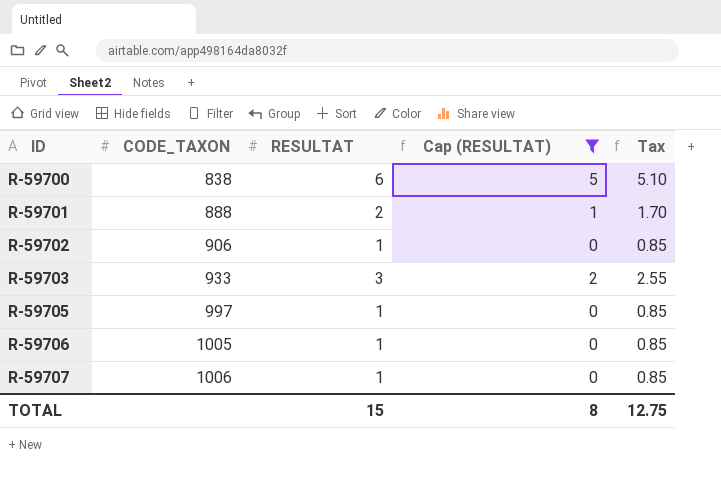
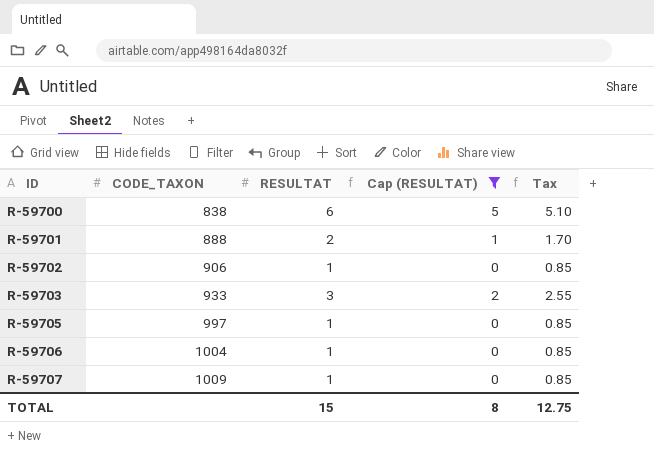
R-59706 | CODE_TAXON: 1005 -> 1004
R-59707 | CODE_TAXON: 1006 -> 1009

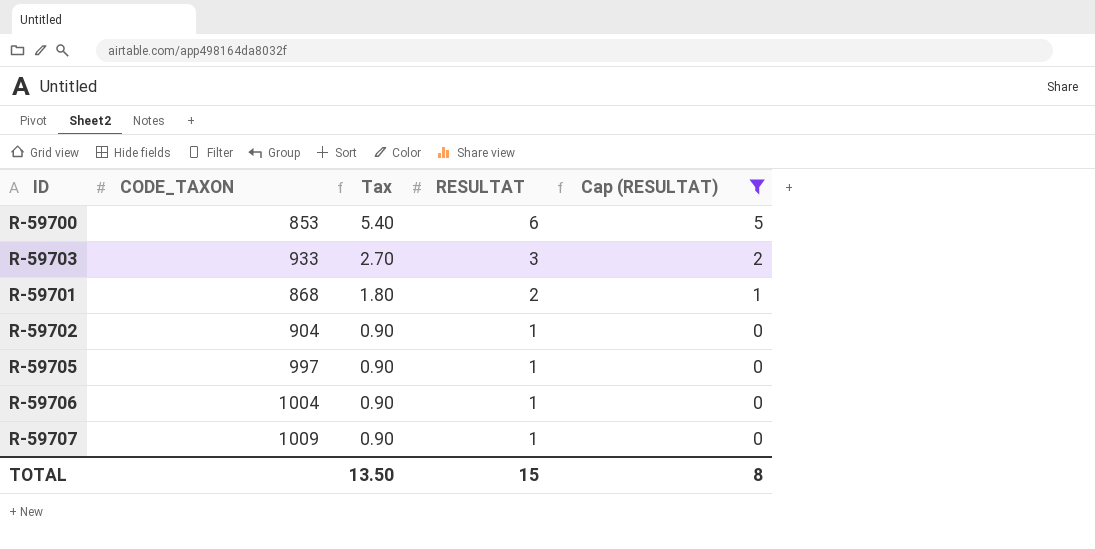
row order: ID ascending -> Tax descending
column Tax | formula: [RESULTAT] * 0.85 -> [RESULTAT] * 0.9
column Tax | position: 5 -> 3
R-59700 | CODE_TAXON: 838 -> 853
R-59701 | CODE_TAXON: 888 -> 868
R-59702 | CODE_TAXON: 906 -> 904
TOTAL | Tax: 12.75 -> 13.50

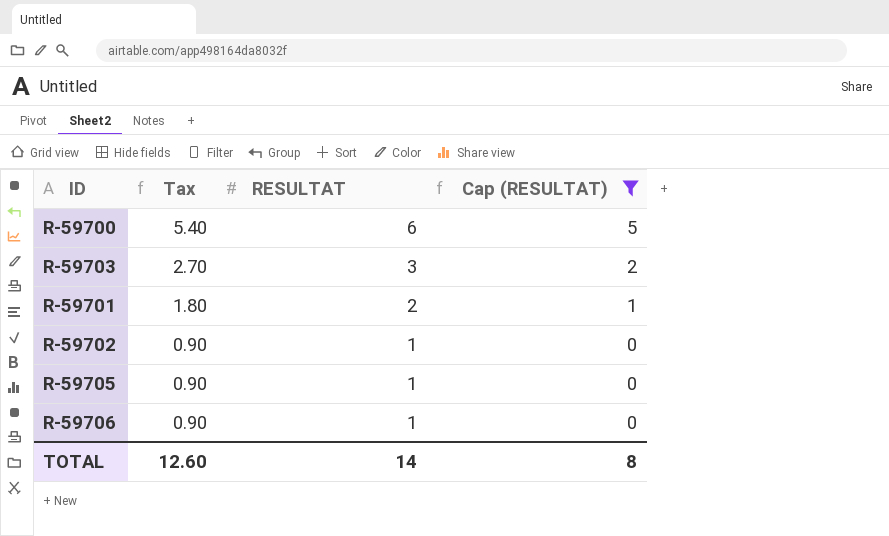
column CODE_TAXON | position: 2 -> none
row R-59707: 1009 | 0.90 | 1 | 0 -> none
TOTAL | Tax: 13.50 -> 12.60
TOTAL | RESULTAT: 15 -> 14

